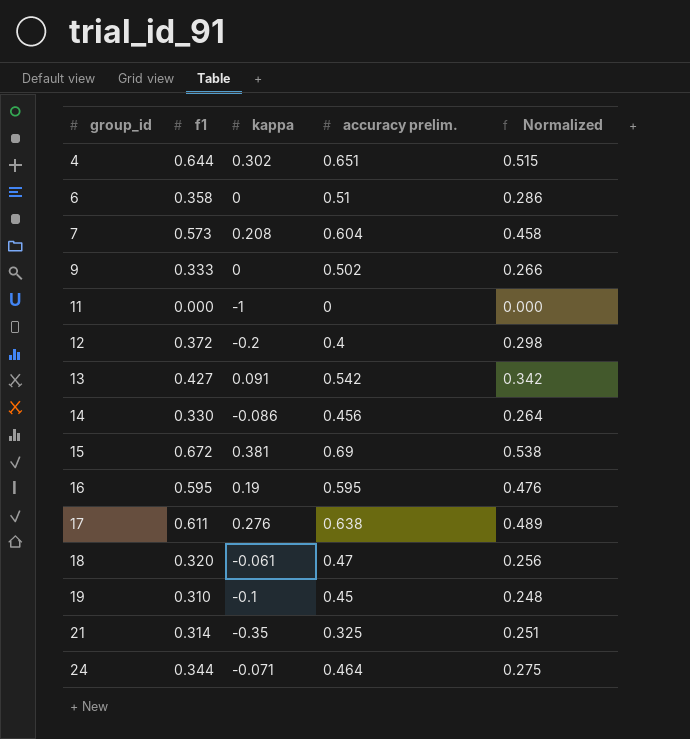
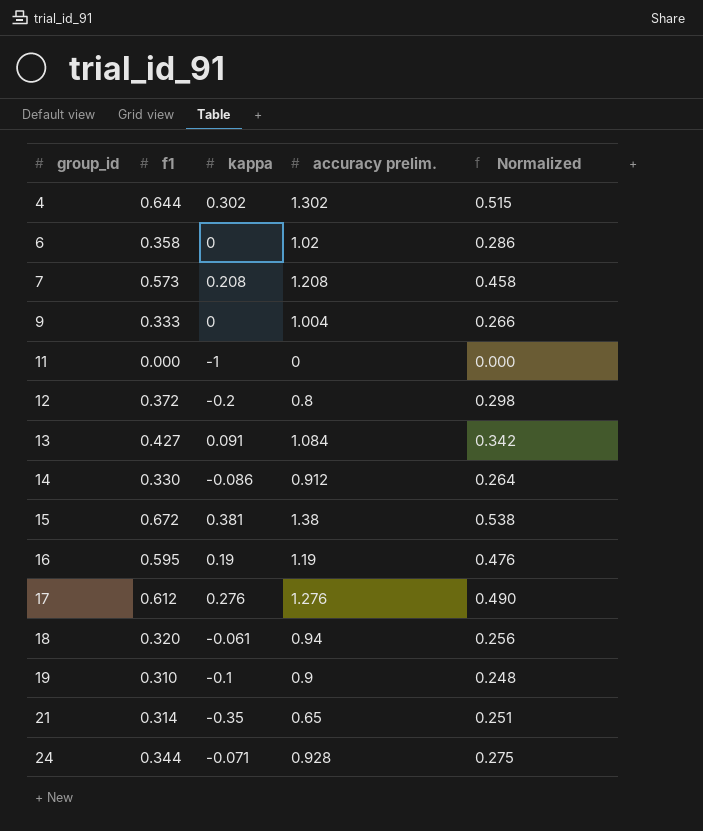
4 | accuracy prelim.: 0.651 -> 1.302
6 | accuracy prelim.: 0.51 -> 1.02
7 | accuracy prelim.: 0.604 -> 1.208
9 | accuracy prelim.: 0.502 -> 1.004
12 | accuracy prelim.: 0.4 -> 0.8
13 | accuracy prelim.: 0.542 -> 1.084
14 | accuracy prelim.: 0.456 -> 0.912
15 | accuracy prelim.: 0.69 -> 1.38
16 | accuracy prelim.: 0.595 -> 1.19
17 | f1: 0.611 -> 0.612
17 | accuracy prelim.: 0.638 -> 1.276
17 | Normalized: 0.489 -> 0.490
18 | accuracy prelim.: 0.47 -> 0.94
19 | accuracy prelim.: 0.45 -> 0.9
21 | accuracy prelim.: 0.325 -> 0.65
24 | accuracy prelim.: 0.464 -> 0.928

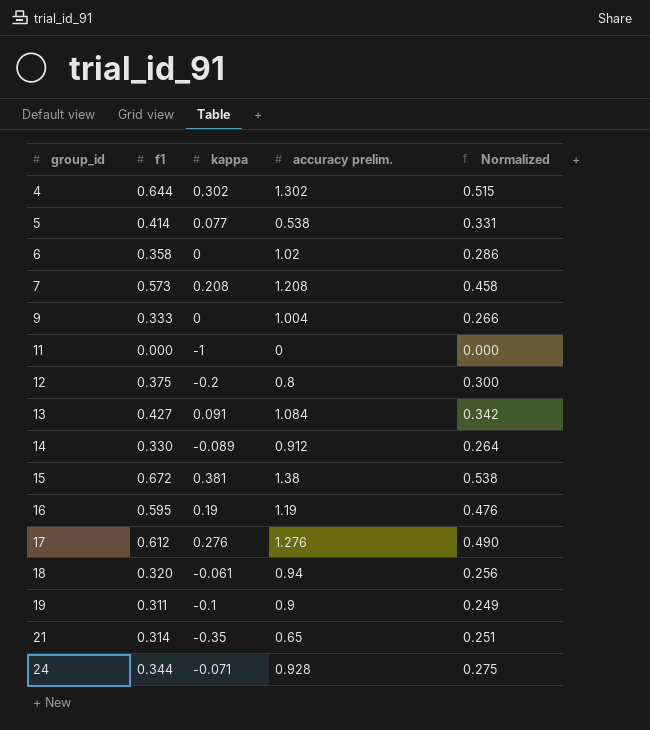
row 5: none -> 0.414 | 0.077 | 0.538 | 0.331
12 | f1: 0.372 -> 0.375
12 | Normalized: 0.298 -> 0.300
14 | kappa: -0.086 -> -0.089
19 | f1: 0.310 -> 0.311
19 | Normalized: 0.248 -> 0.249

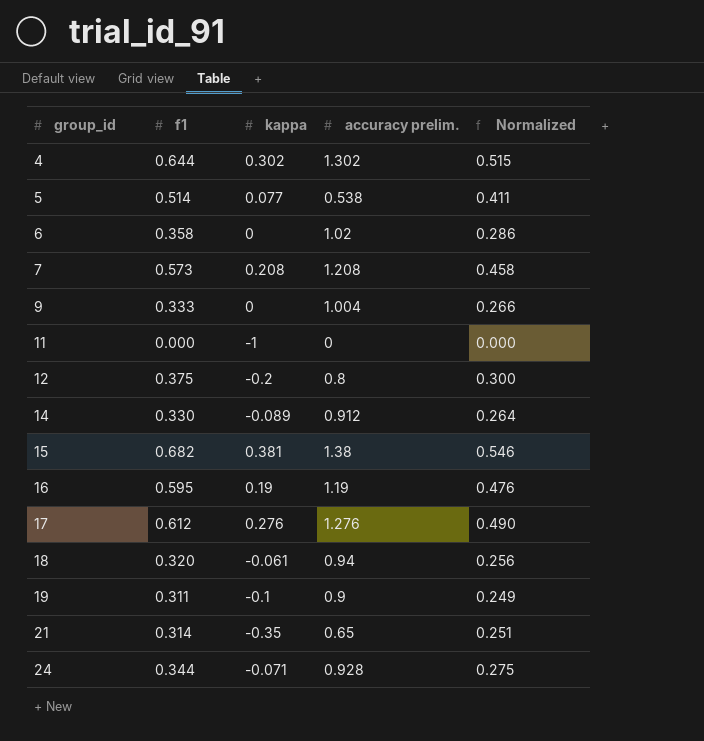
row 13: 0.427 | 0.091 | 1.084 | 0.342 -> none
5 | f1: 0.414 -> 0.514
5 | Normalized: 0.331 -> 0.411
15 | f1: 0.672 -> 0.682
15 | Normalized: 0.538 -> 0.546

